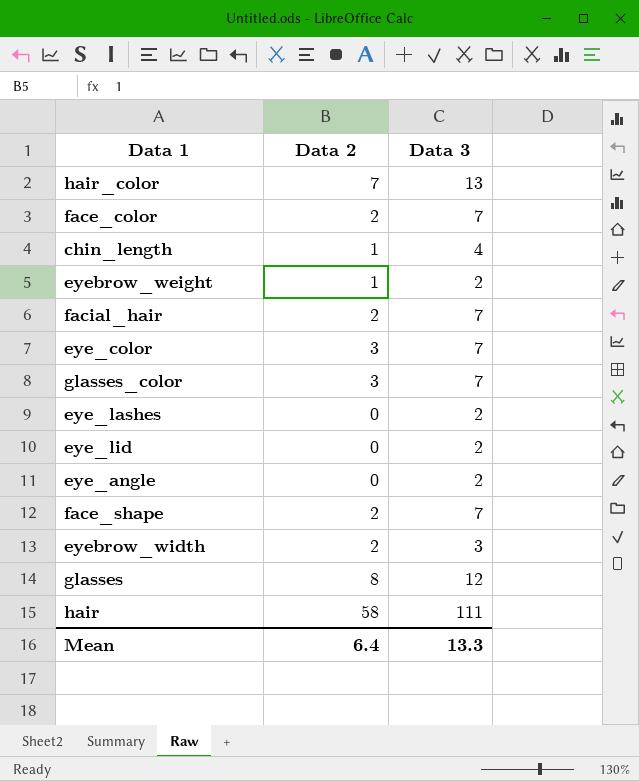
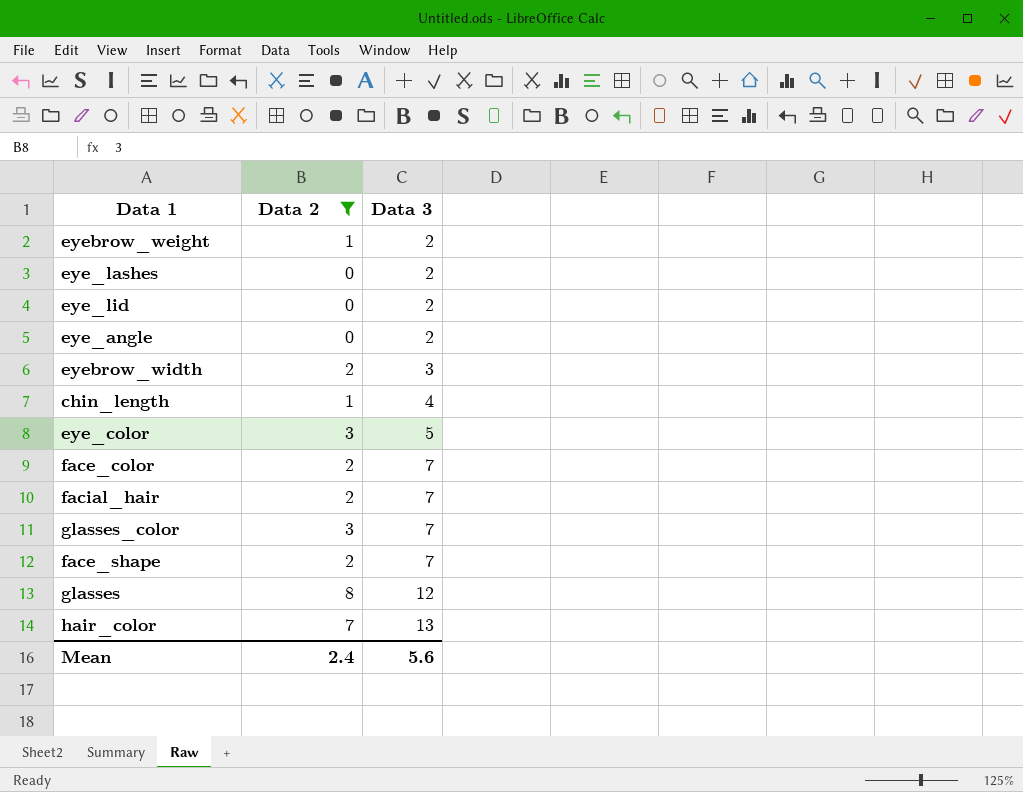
filter: none -> Data 2 != 58
row order: none -> Data 3 ascending
eye_color | Data 3: 7 -> 5
Mean | Data 2: 6.4 -> 2.4
Mean | Data 3: 13.3 -> 5.6

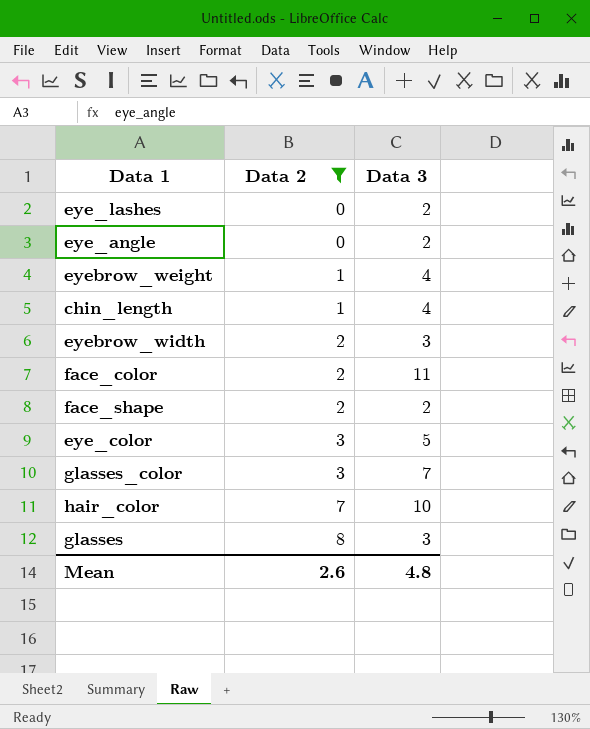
row order: Data 3 ascending -> Data 2 ascending
row eye_lid: 0 | 2 -> none
row facial_hair: 2 | 7 -> none
eyebrow_weight | Data 3: 2 -> 4
face_color | Data 3: 7 -> 11
face_shape | Data 3: 7 -> 2
hair_color | Data 3: 13 -> 10
glasses | Data 3: 12 -> 3
Mean | Data 2: 2.4 -> 2.6
Mean | Data 3: 5.6 -> 4.8

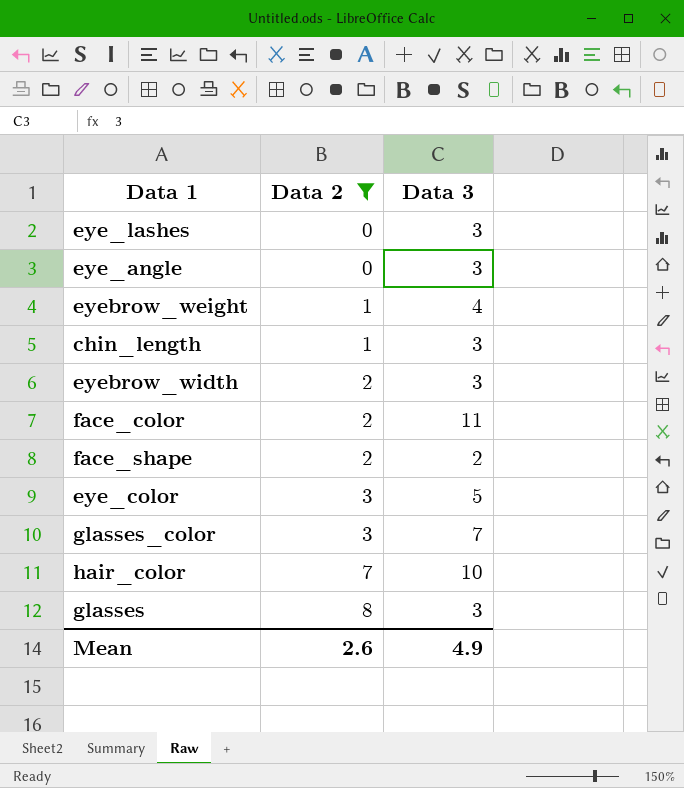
eye_lashes | Data 3: 2 -> 3
eye_angle | Data 3: 2 -> 3
chin_length | Data 3: 4 -> 3
Mean | Data 3: 4.8 -> 4.9

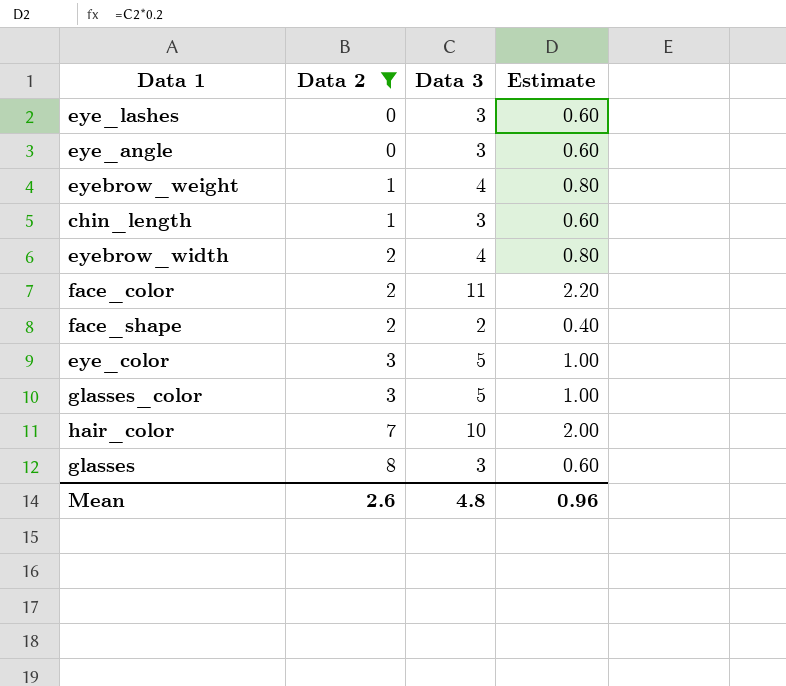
column Estimate | formula: none -> [Data 3] * 0.2
eyebrow_width | Data 3: 3 -> 4
glasses_color | Data 3: 7 -> 5
Mean | Data 3: 4.9 -> 4.8

